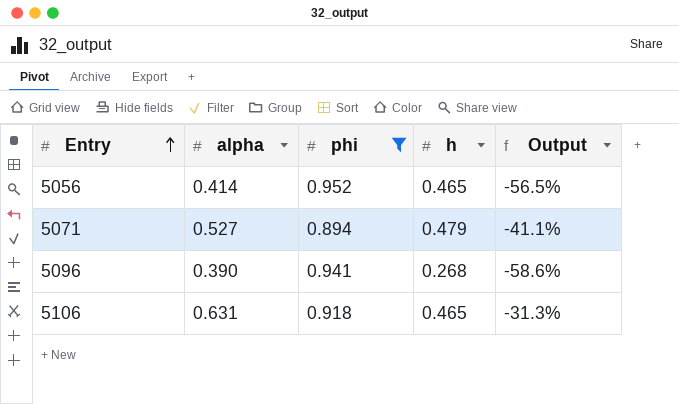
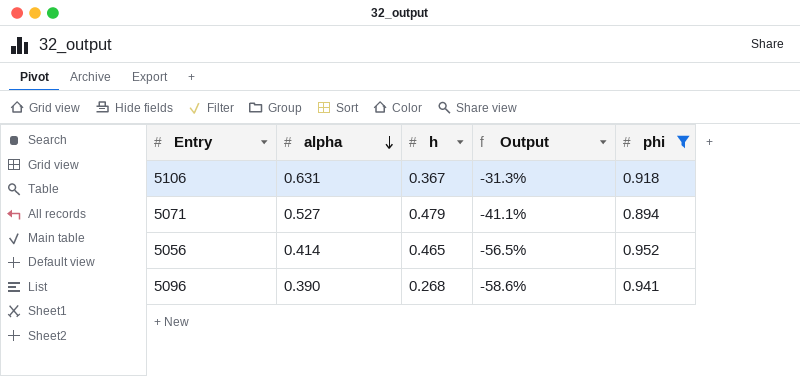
row order: Entry ascending -> alpha descending
column phi | position: 3 -> 5
5106 | h: 0.465 -> 0.367

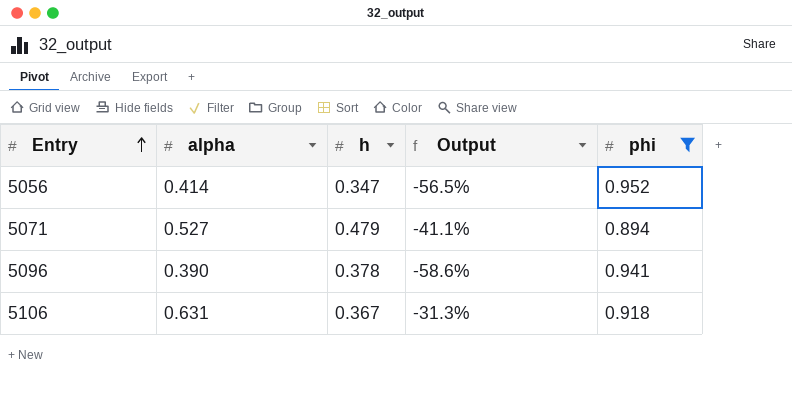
row order: alpha descending -> Entry ascending
5056 | h: 0.465 -> 0.347
5096 | h: 0.268 -> 0.378

